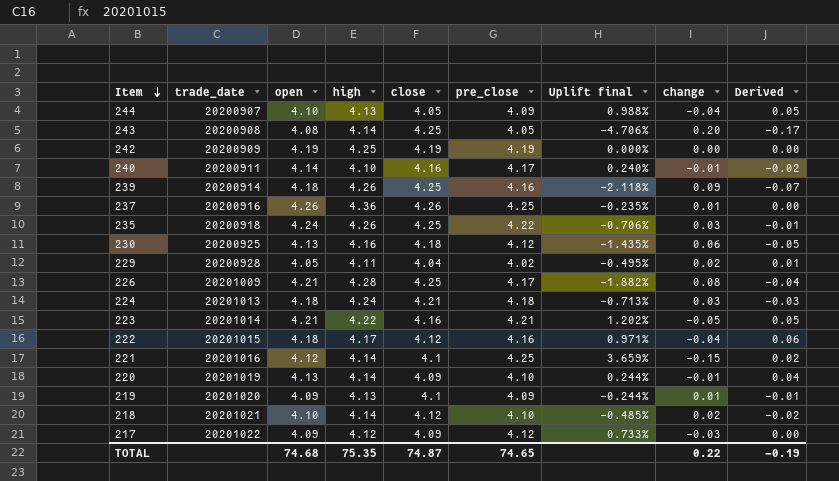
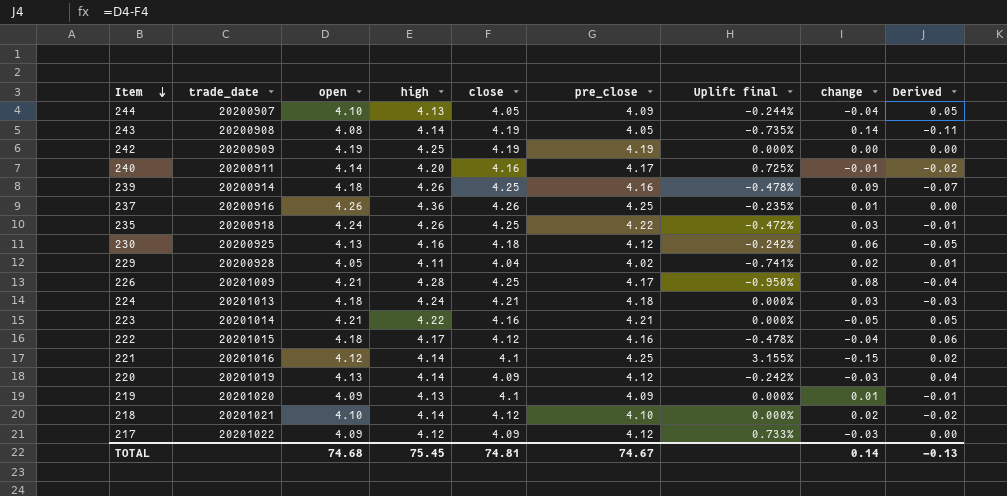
column Uplift final | formula: ([pre_close] - [close]) / [close] -> ([pre_close] - [open]) / [open]
243 | close: 4.25 -> 4.19
243 | change: 0.20 -> 0.14
243 | Derived: -0.17 -> -0.11
240 | high: 4.10 -> 4.20
220 | pre_close: 4.10 -> 4.12
220 | change: -0.01 -> -0.03
TOTAL | high: 75.35 -> 75.45
TOTAL | close: 74.87 -> 74.81
TOTAL | pre_close: 74.65 -> 74.67
TOTAL | change: 0.22 -> 0.14
TOTAL | Derived: -0.19 -> -0.13

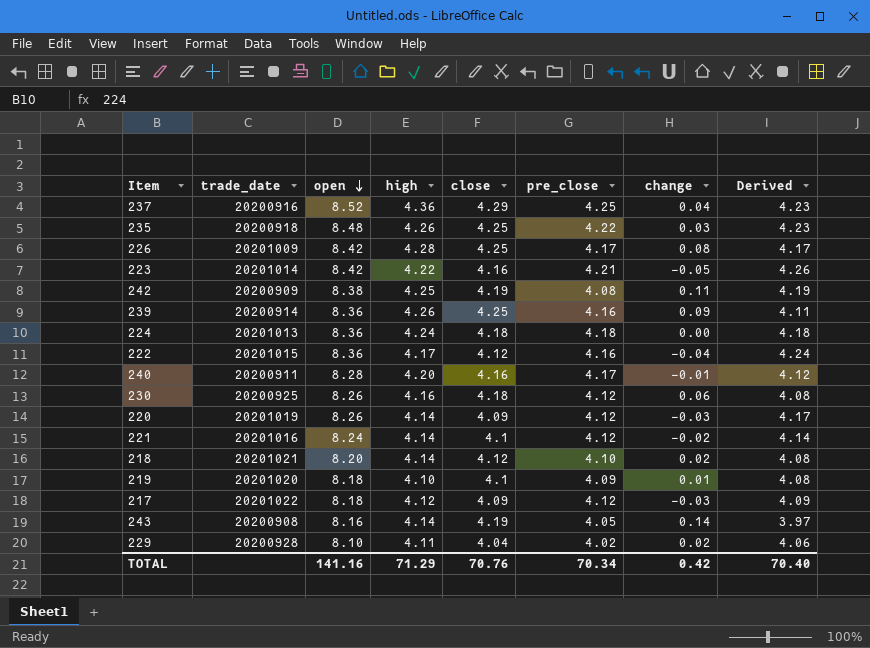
row order: Item descending -> open descending
column Uplift final | formula: ([pre_close] - [open]) / [open] -> none
row 244: 20200907 | 4.10 | 4.13 | 4.05 | 4.09 | -0.244% | -0.04 | 0.05 -> none
237 | open: 4.26 -> 8.52
237 | close: 4.26 -> 4.29
237 | change: 0.01 -> 0.04
237 | Derived: 0.00 -> 4.23
235 | open: 4.24 -> 8.48
235 | Derived: -0.01 -> 4.23
226 | open: 4.21 -> 8.42
226 | Derived: -0.04 -> 4.17
223 | open: 4.21 -> 8.42
223 | Derived: 0.05 -> 4.26
242 | open: 4.19 -> 8.38
242 | pre_close: 4.19 -> 4.08
242 | change: 0.00 -> 0.11
242 | Derived: 0.00 -> 4.19
239 | open: 4.18 -> 8.36
239 | Derived: -0.07 -> 4.11
224 | open: 4.18 -> 8.36
224 | close: 4.21 -> 4.18
224 | change: 0.03 -> 0.00
224 | Derived: -0.03 -> 4.18
222 | open: 4.18 -> 8.36
222 | Derived: 0.06 -> 4.24
240 | open: 4.14 -> 8.28
240 | Derived: -0.02 -> 4.12
230 | open: 4.13 -> 8.26
230 | Derived: -0.05 -> 4.08
220 | open: 4.13 -> 8.26
220 | Derived: 0.04 -> 4.17
221 | open: 4.12 -> 8.24
221 | pre_close: 4.25 -> 4.12
221 | change: -0.15 -> -0.02
221 | Derived: 0.02 -> 4.14
218 | open: 4.10 -> 8.20
218 | Derived: -0.02 -> 4.08
219 | open: 4.09 -> 8.18
219 | high: 4.13 -> 4.10
219 | Derived: -0.01 -> 4.08
217 | open: 4.09 -> 8.18
217 | Derived: 0.00 -> 4.09
243 | open: 4.08 -> 8.16
243 | Derived: -0.11 -> 3.97
229 | open: 4.05 -> 8.10
229 | Derived: 0.01 -> 4.06
TOTAL | open: 74.68 -> 141.16
TOTAL | high: 75.45 -> 71.29
TOTAL | close: 74.81 -> 70.76
TOTAL | pre_close: 74.67 -> 70.34
TOTAL | change: 0.14 -> 0.42
TOTAL | Derived: -0.13 -> 70.40

